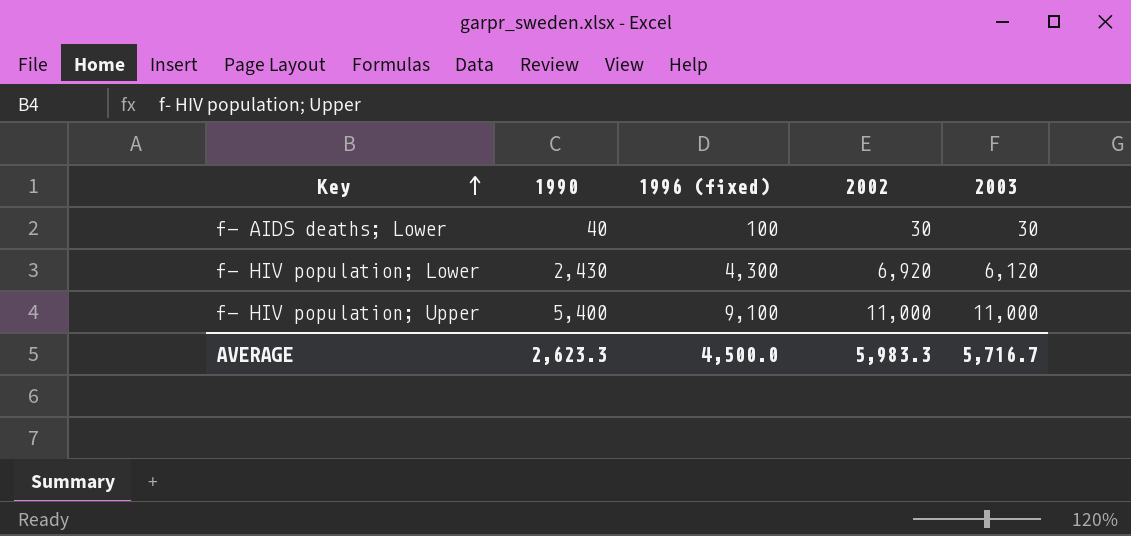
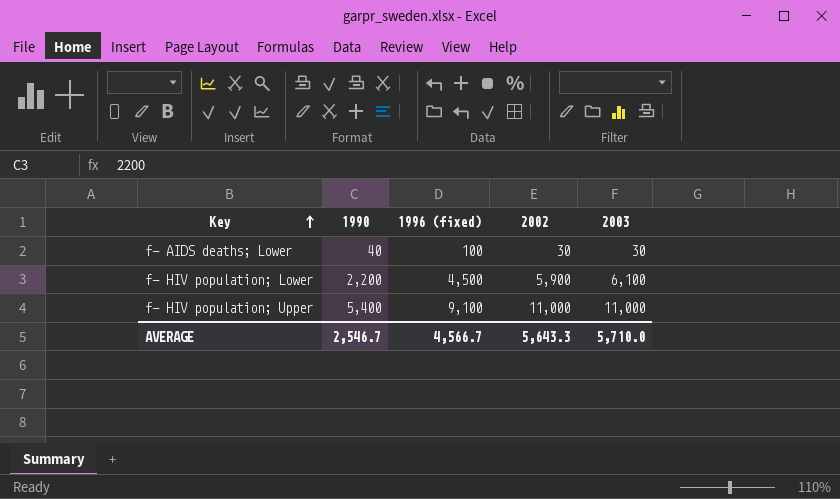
f- HIV population; Lower | 1990: 2,430 -> 2,200
f- HIV population; Lower | 1996 (fixed): 4,300 -> 4,500
f- HIV population; Lower | 2002: 6,920 -> 5,900
f- HIV population; Lower | 2003: 6,120 -> 6,100
AVERAGE | 1990: 2,623.3 -> 2,546.7
AVERAGE | 1996 (fixed): 4,500.0 -> 4,566.7
AVERAGE | 2002: 5,983.3 -> 5,643.3
AVERAGE | 2003: 5,716.7 -> 5,710.0

